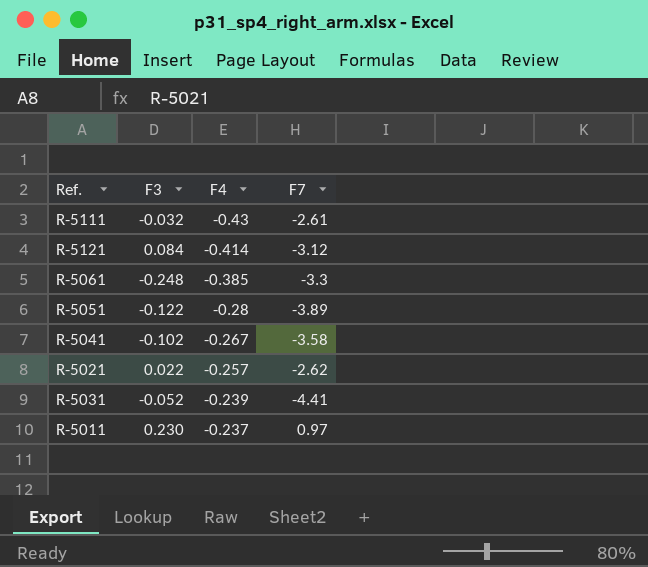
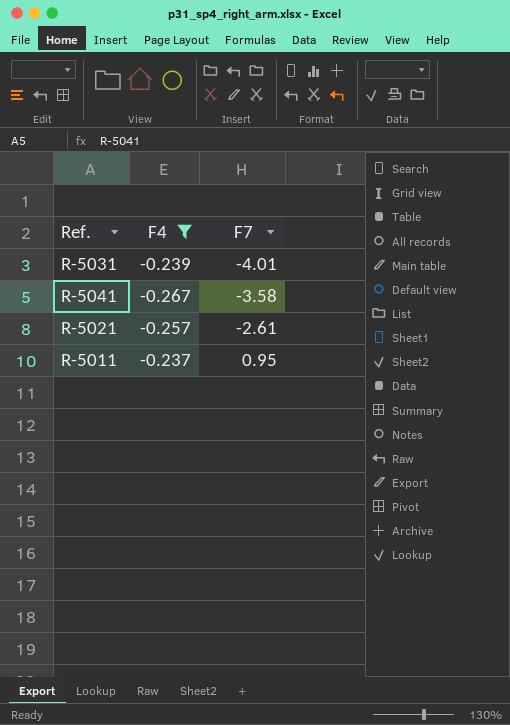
filter: none -> F4 >= -0.267
row order: F4 ascending -> F7 ascending
column F3 | position: 2 -> none
R-5031 | F7: -4.41 -> -4.01
R-5021 | F7: -2.62 -> -2.61
R-5011 | F7: 0.97 -> 0.95

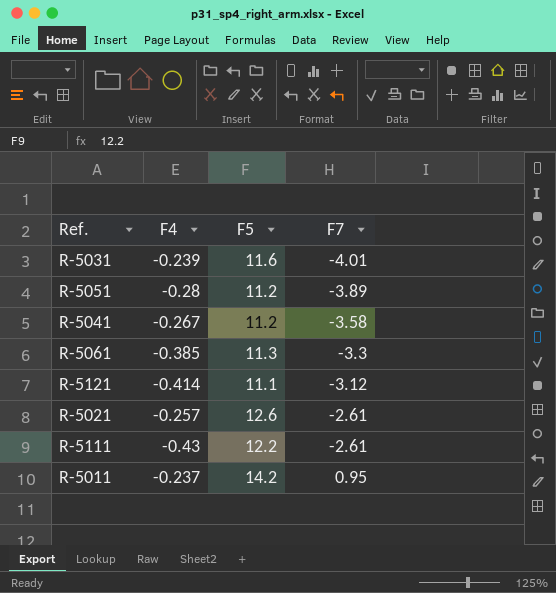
filter: F4 >= -0.267 -> none
column F5 | position: none -> 3

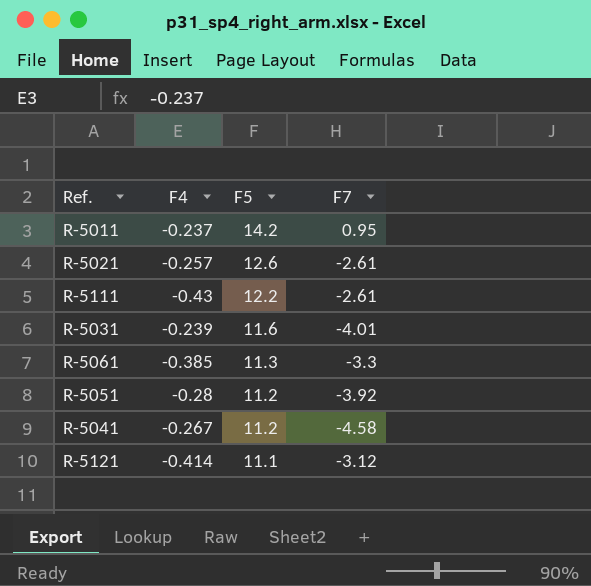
row order: F7 ascending -> F5 descending
R-5051 | F7: -3.89 -> -3.92
R-5041 | F7: -3.58 -> -4.58

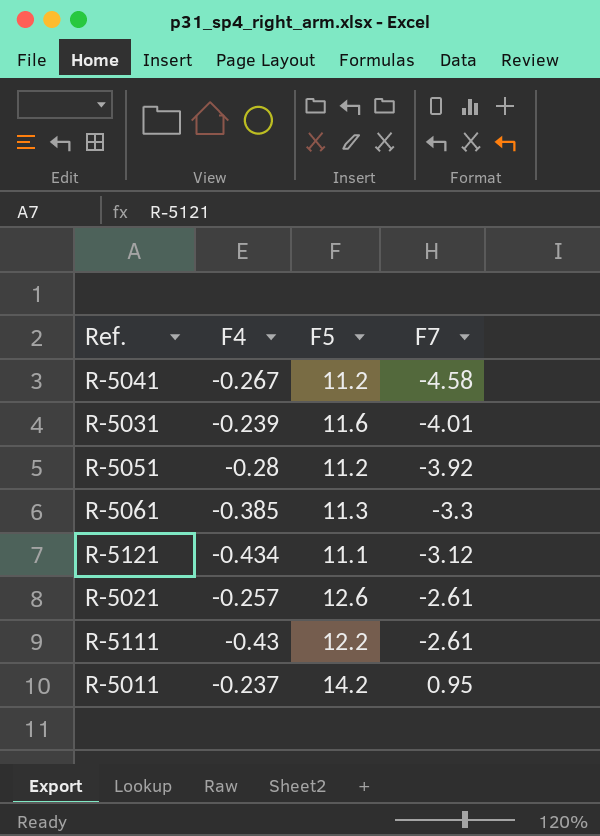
row order: F5 descending -> F7 ascending
R-5121 | F4: -0.414 -> -0.434

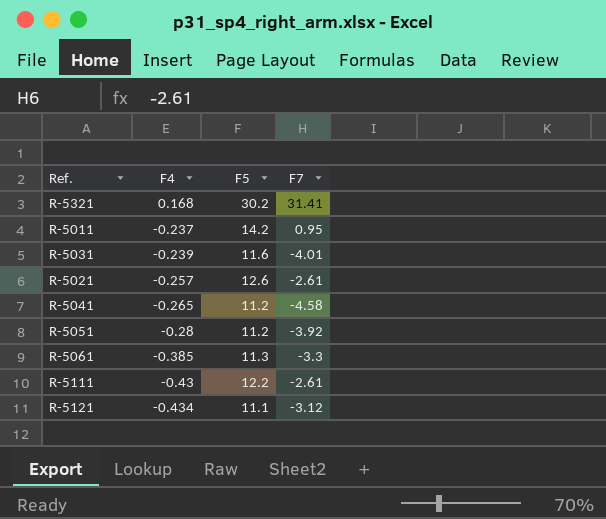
row order: F7 ascending -> F4 descending
row R-5321: none -> 0.168 | 30.2 | 31.41
R-5041 | F4: -0.267 -> -0.265

